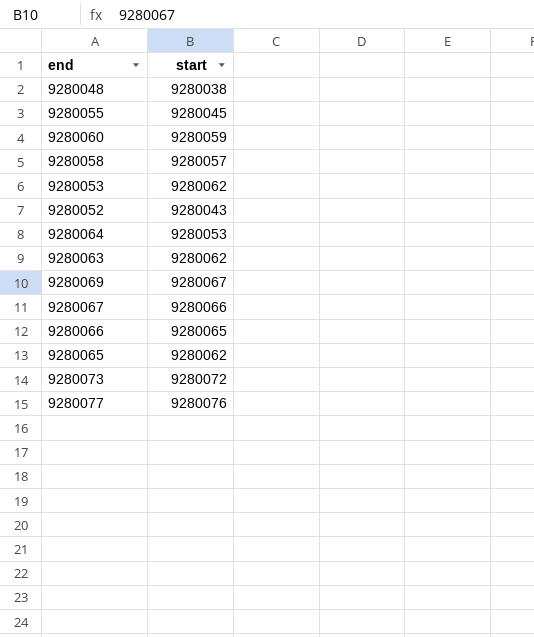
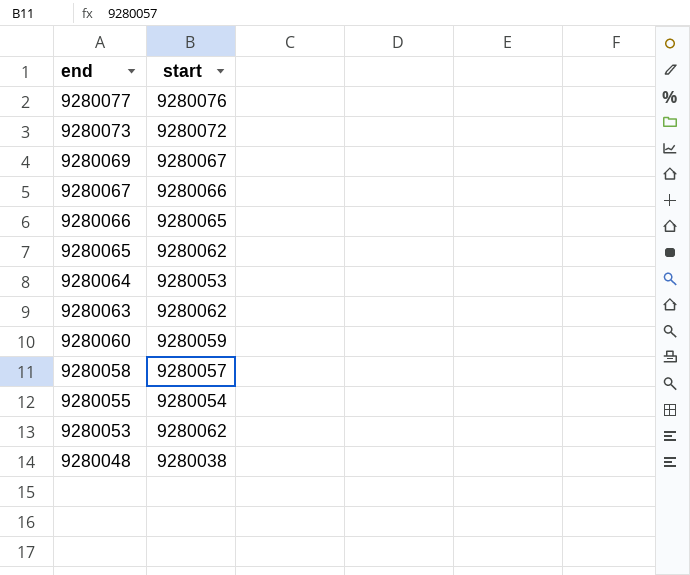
row order: none -> end descending
row 9280052: 9280043 -> none
9280055 | start: 9280045 -> 9280054

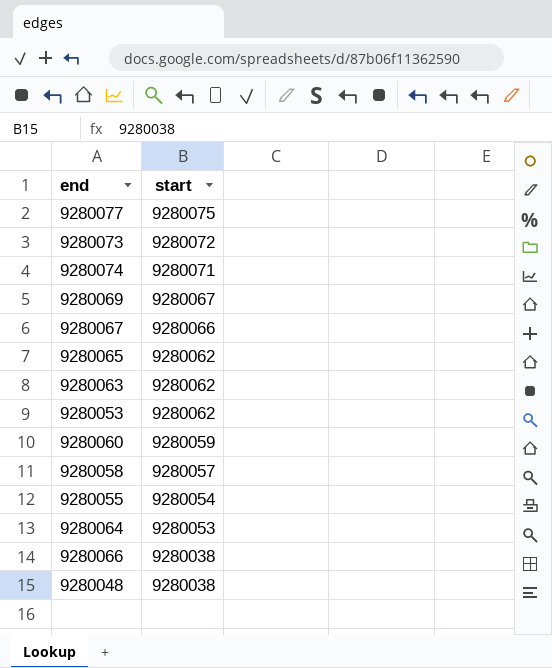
row order: end descending -> start descending
9280077 | start: 9280076 -> 9280075
row 9280074: none -> 9280071
9280066 | start: 9280065 -> 9280038

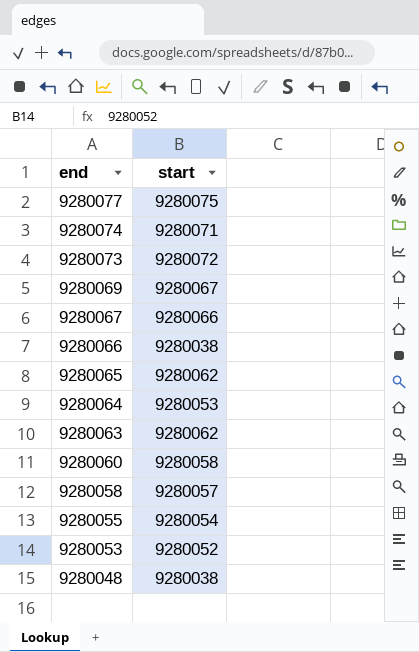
row order: start descending -> end descending
9280060 | start: 9280059 -> 9280058
9280053 | start: 9280062 -> 9280052

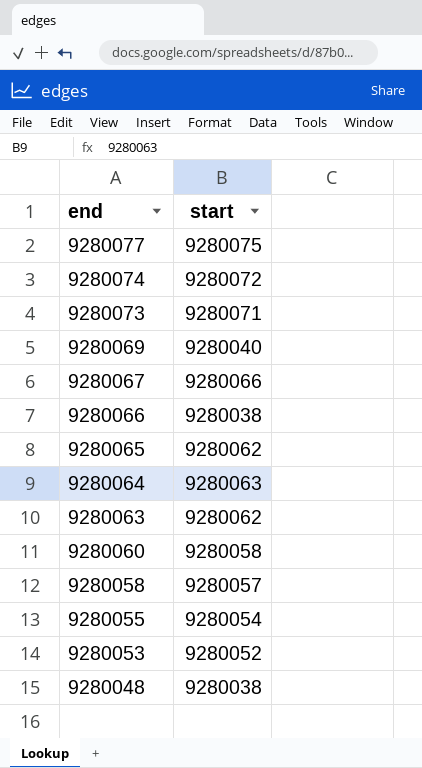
9280074 | start: 9280071 -> 9280072
9280073 | start: 9280072 -> 9280071
9280069 | start: 9280067 -> 9280040
9280064 | start: 9280053 -> 9280063

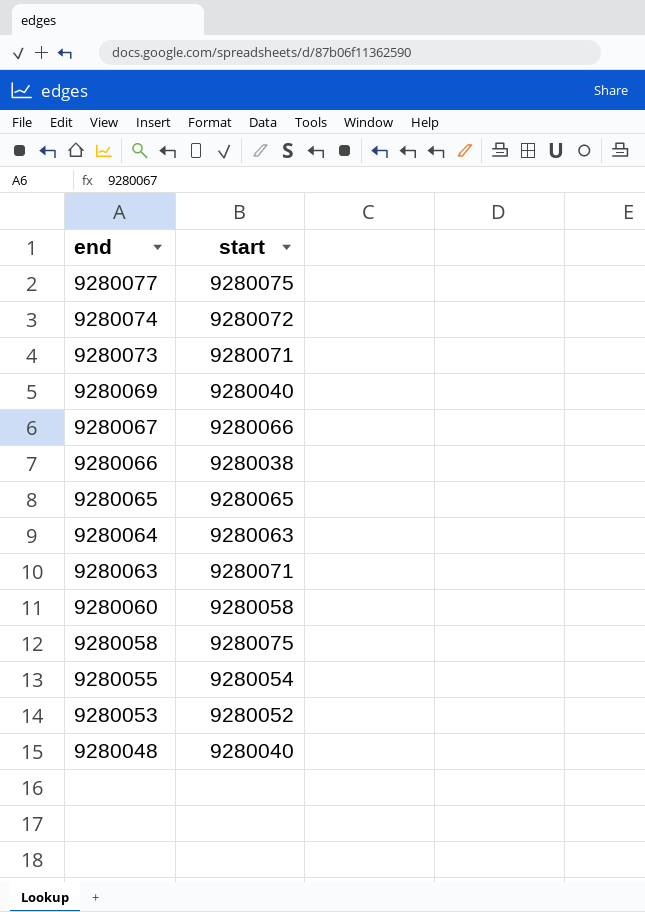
9280065 | start: 9280062 -> 9280065
9280063 | start: 9280062 -> 9280071
9280058 | start: 9280057 -> 9280075
9280048 | start: 9280038 -> 9280040

